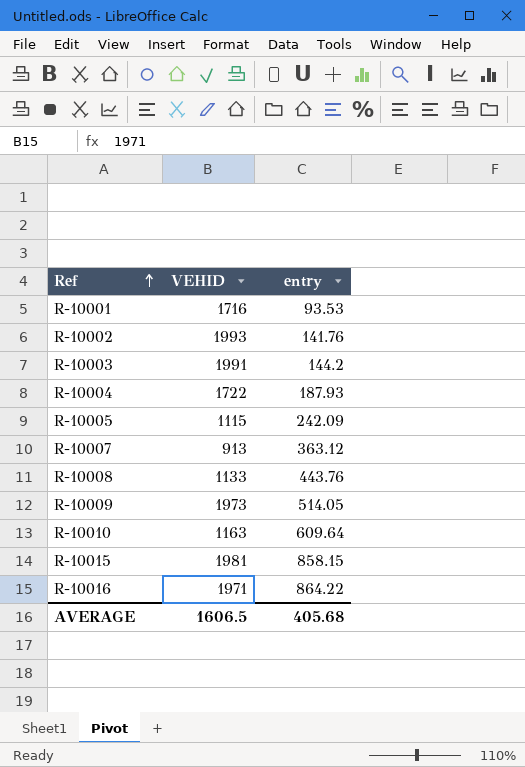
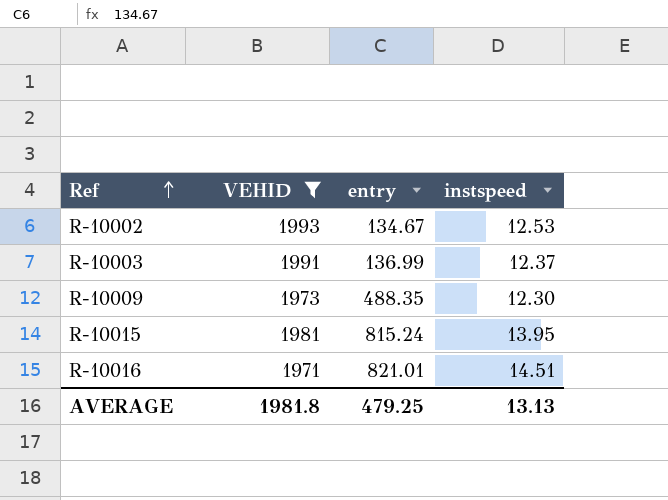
filter: none -> VEHID >= 1971
column instspeed | position: none -> 4
R-10002 | entry: 141.76 -> 134.67
R-10003 | entry: 144.2 -> 136.99
R-10009 | entry: 514.05 -> 488.35
R-10015 | entry: 858.15 -> 815.24
R-10016 | entry: 864.22 -> 821.01
AVERAGE | VEHID: 1606.5 -> 1981.8
AVERAGE | entry: 405.68 -> 479.25

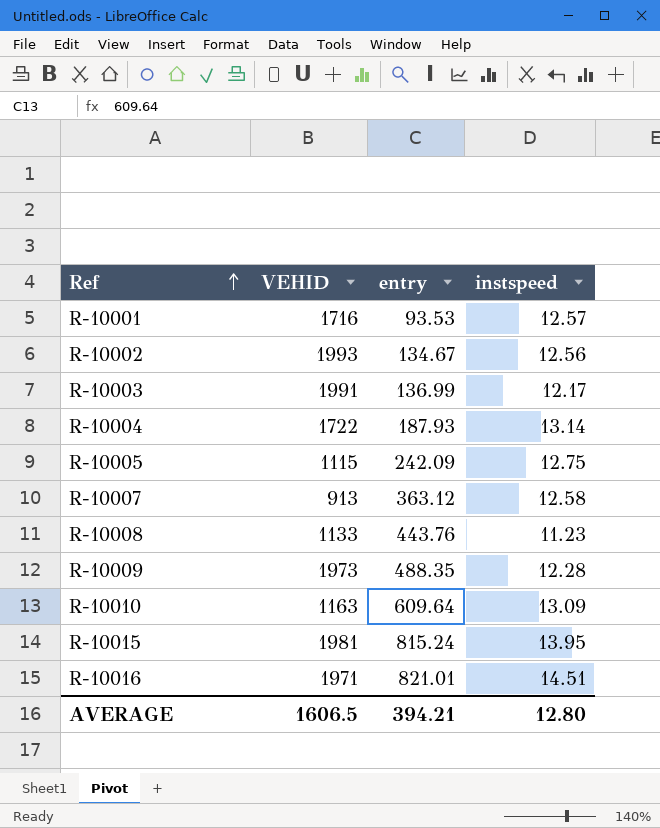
filter: VEHID >= 1971 -> none
R-10002 | instspeed: 12.53 -> 12.56
R-10003 | instspeed: 12.37 -> 12.17
R-10009 | instspeed: 12.30 -> 12.28
AVERAGE | VEHID: 1981.8 -> 1606.5
AVERAGE | entry: 479.25 -> 394.21
AVERAGE | instspeed: 13.13 -> 12.80

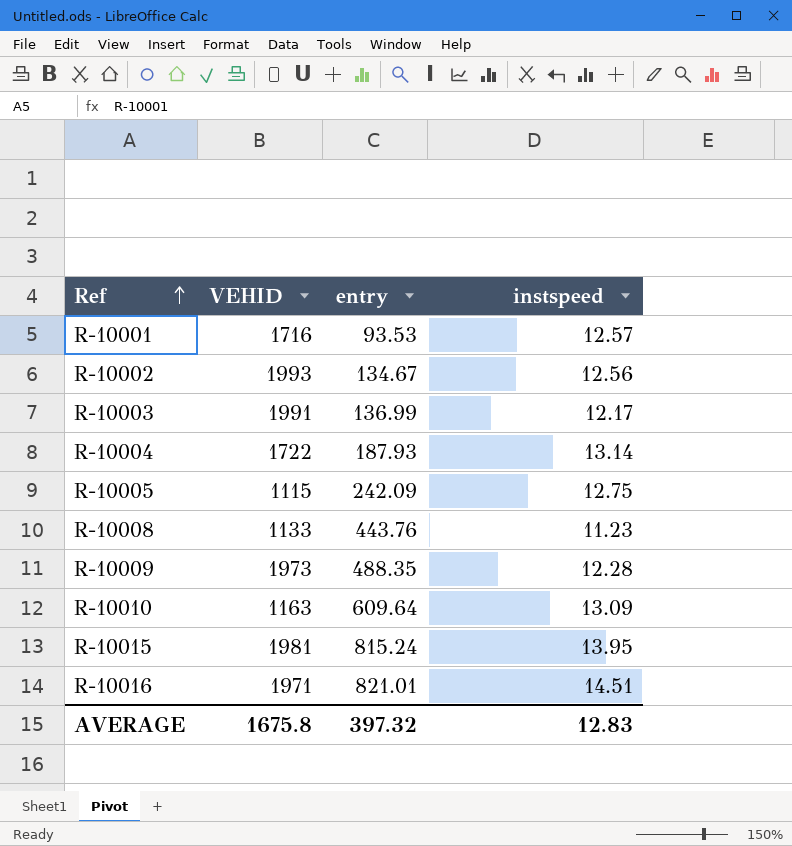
row R-10007: 913 | 363.12 | 12.58 -> none
AVERAGE | VEHID: 1606.5 -> 1675.8
AVERAGE | entry: 394.21 -> 397.32
AVERAGE | instspeed: 12.80 -> 12.83

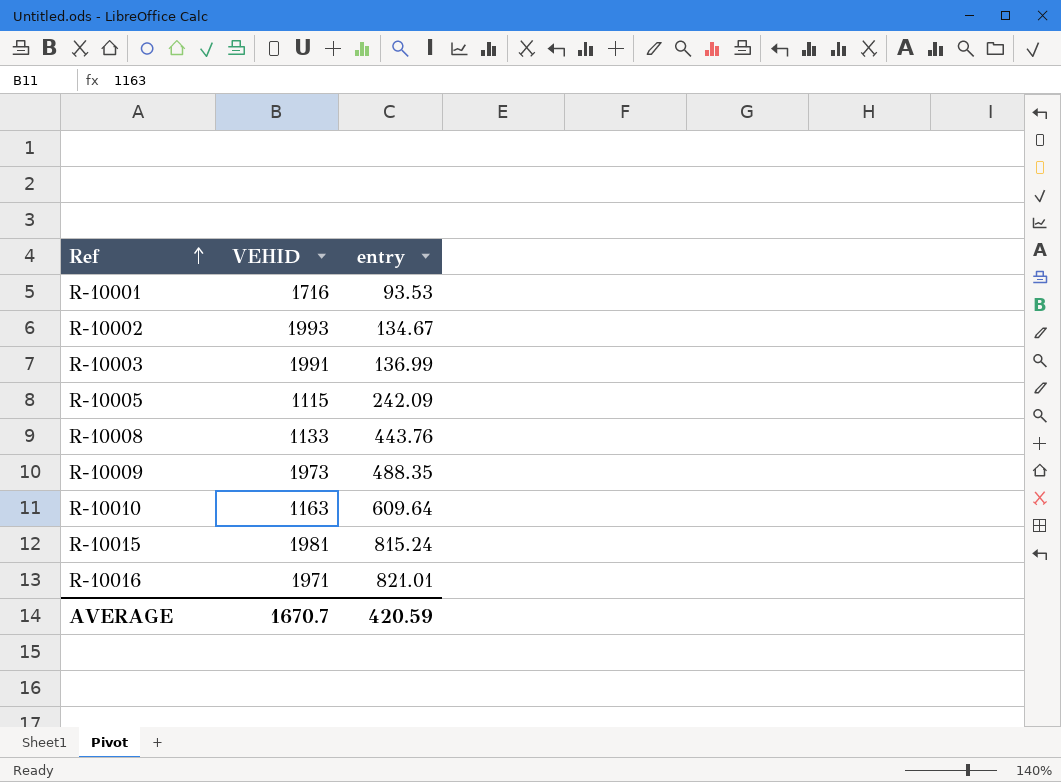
column instspeed | position: 4 -> none
row R-10004: 1722 | 187.93 | 13.14 -> none
AVERAGE | VEHID: 1675.8 -> 1670.7
AVERAGE | entry: 397.32 -> 420.59

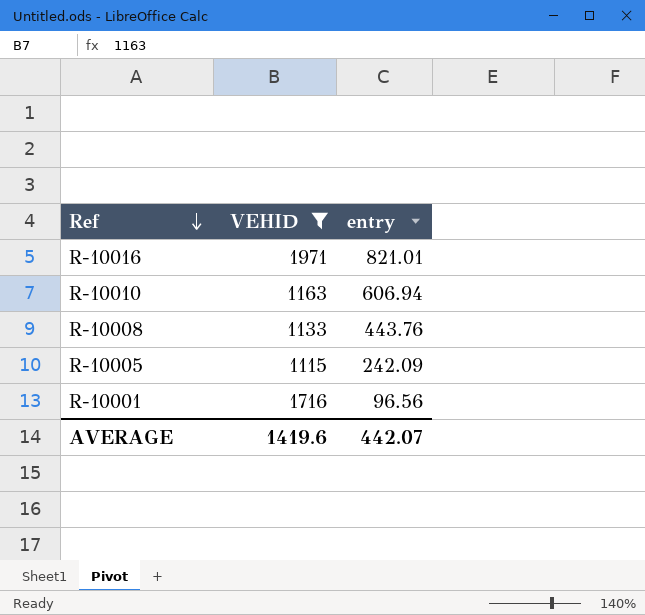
filter: none -> VEHID <= 1971
row order: Ref ascending -> Ref descending
R-10010 | entry: 609.64 -> 606.94
R-10001 | entry: 93.53 -> 96.56
AVERAGE | VEHID: 1670.7 -> 1419.6
AVERAGE | entry: 420.59 -> 442.07

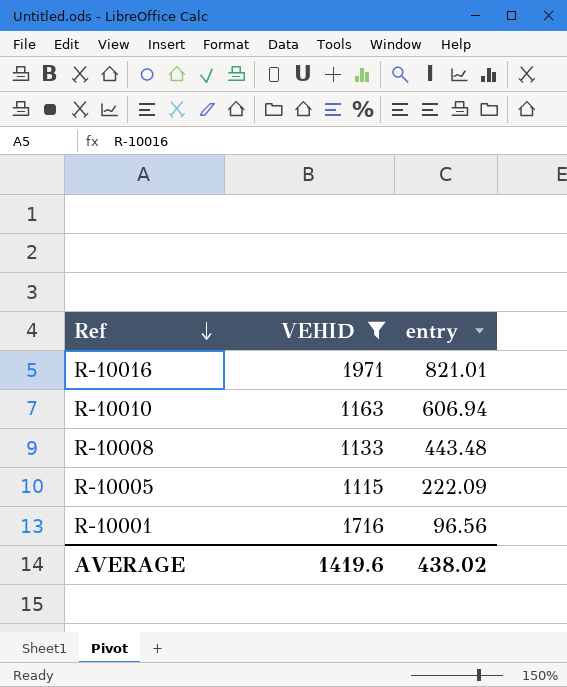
R-10008 | entry: 443.76 -> 443.48
R-10005 | entry: 242.09 -> 222.09
AVERAGE | entry: 442.07 -> 438.02

